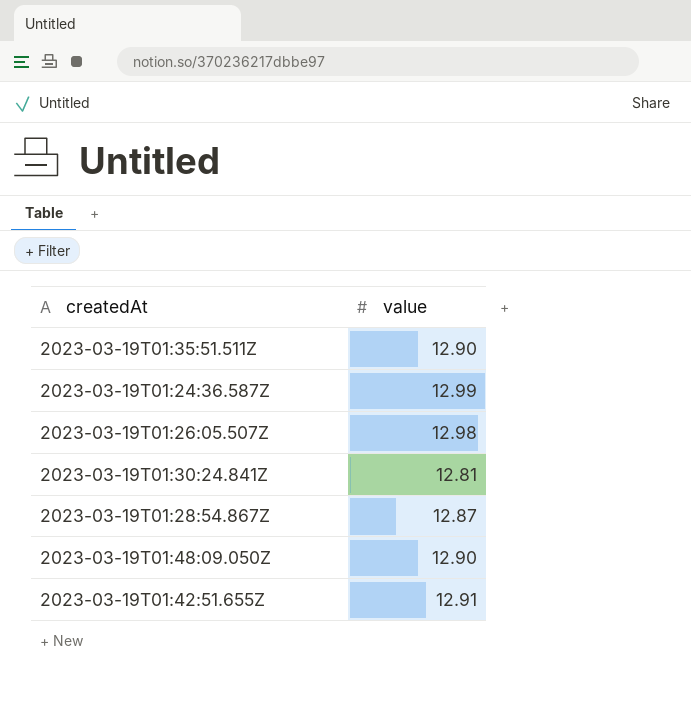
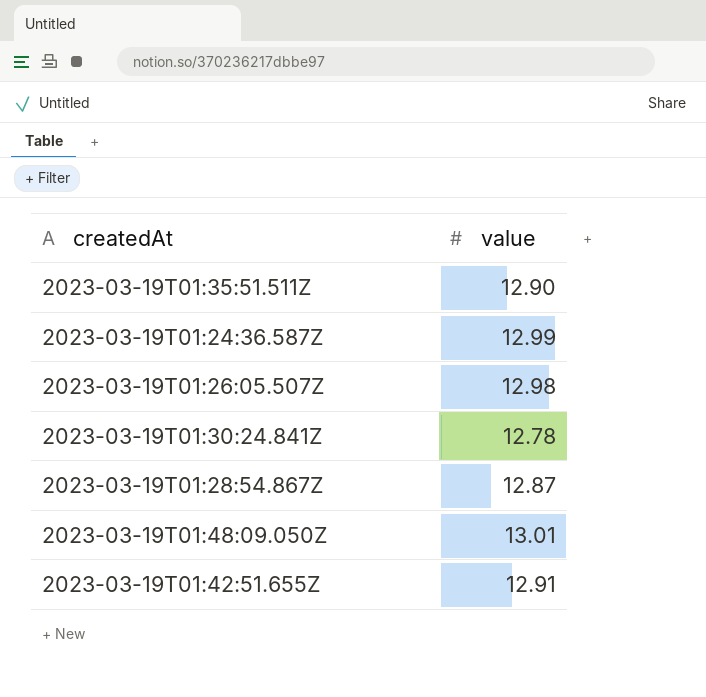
2023-03-19T01:30:24.841Z | value: 12.81 -> 12.78
2023-03-19T01:48:09.050Z | value: 12.90 -> 13.01

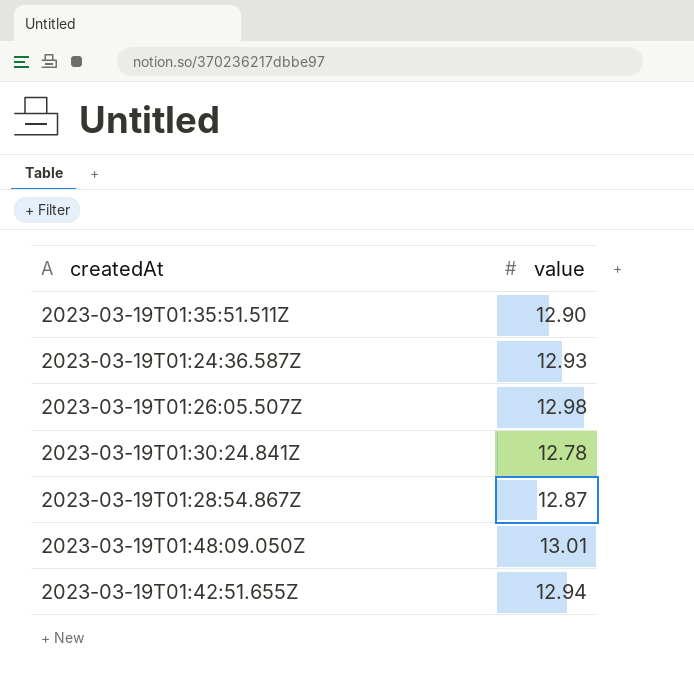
2023-03-19T01:24:36.587Z | value: 12.99 -> 12.93
2023-03-19T01:42:51.655Z | value: 12.91 -> 12.94

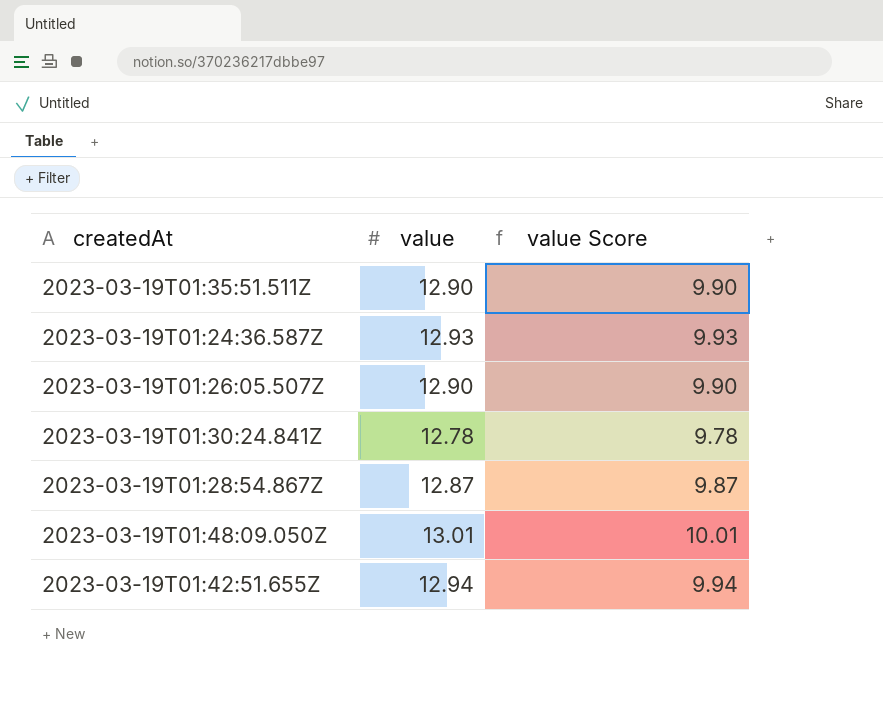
column value Score | formula: none -> [value] - 3
2023-03-19T01:26:05.507Z | value: 12.98 -> 12.90

